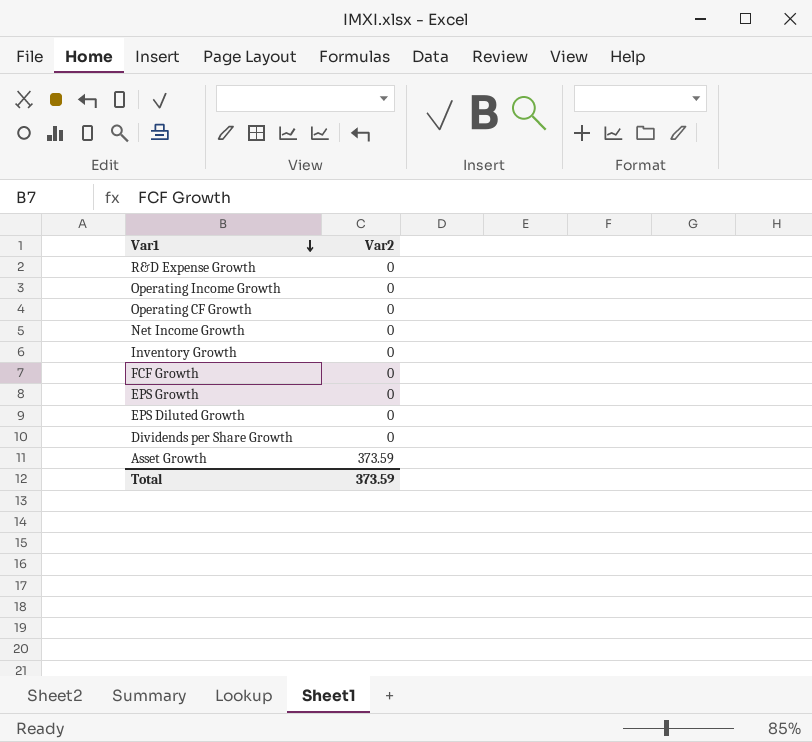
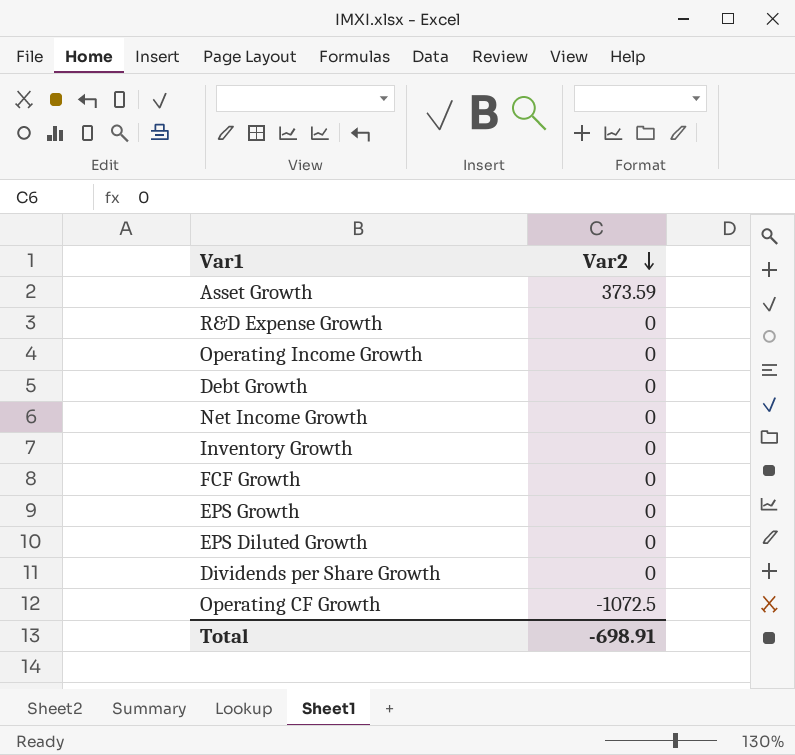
row order: Var1 descending -> Var2 descending
row Debt Growth: none -> 0
Operating CF Growth | Var2: 0 -> -1072.5
Total | Var2: 373.59 -> -698.91

